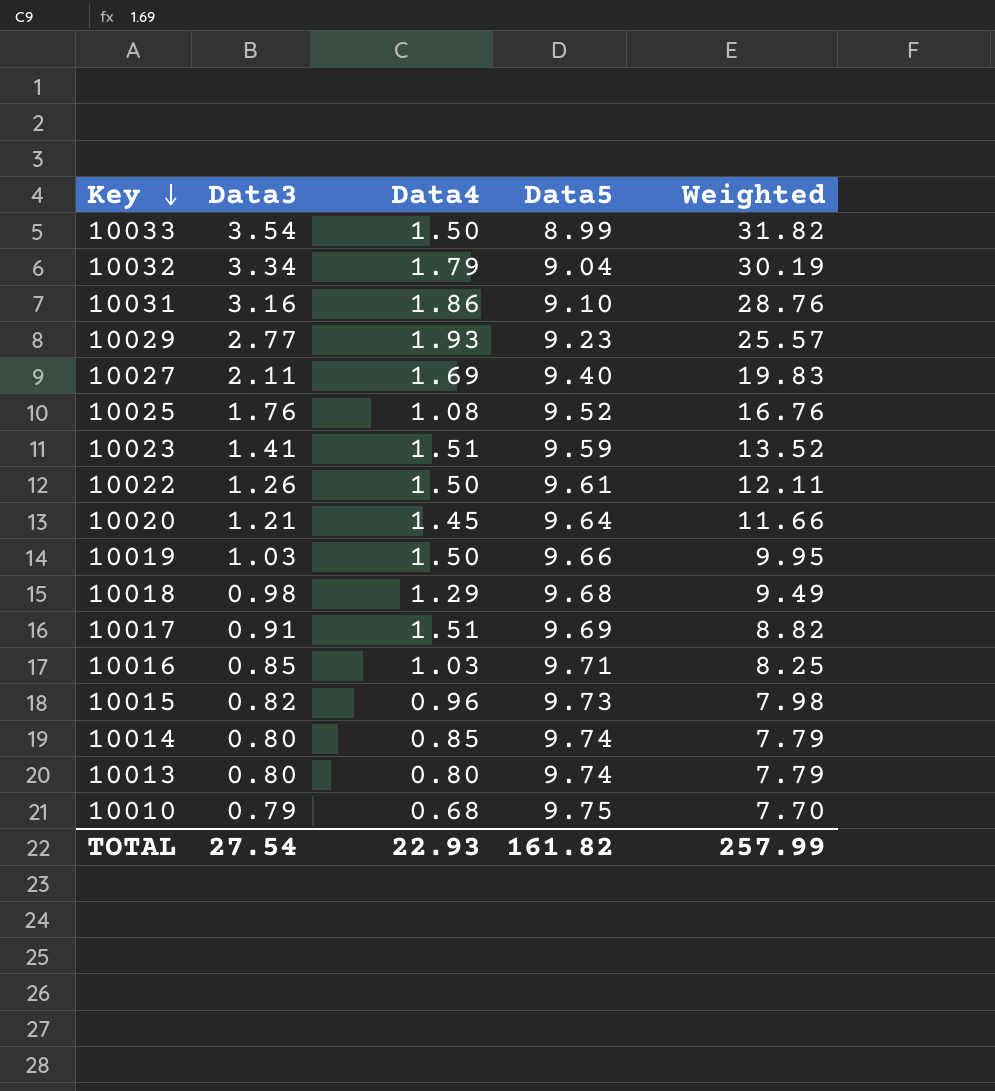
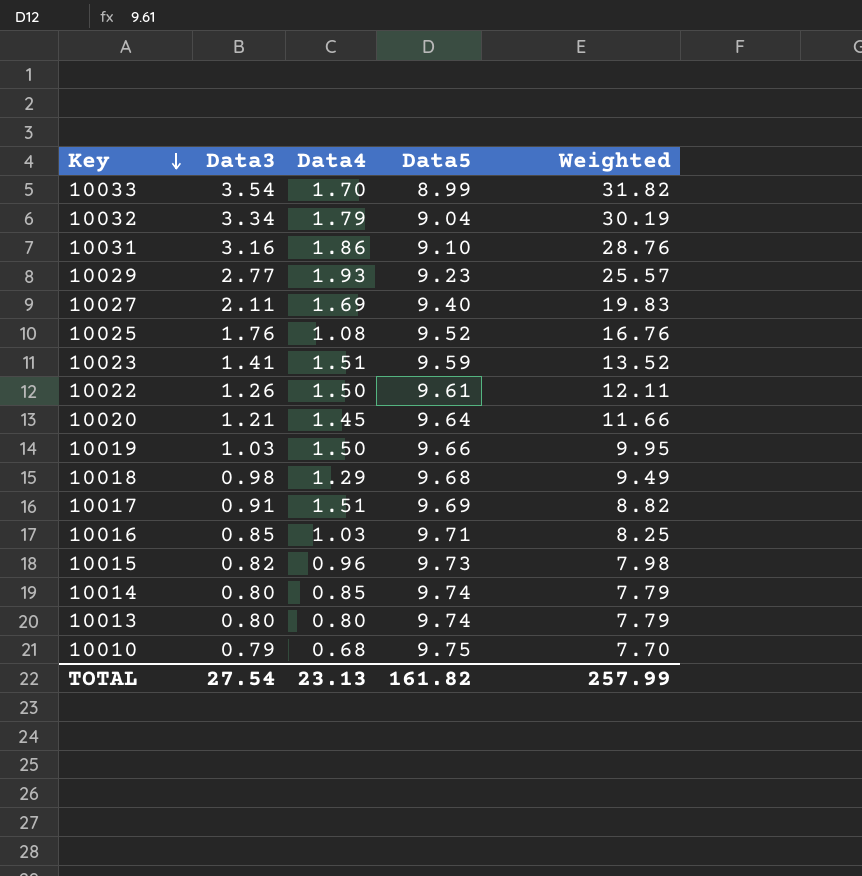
10033 | Data4: 1.50 -> 1.70
TOTAL | Data4: 22.93 -> 23.13

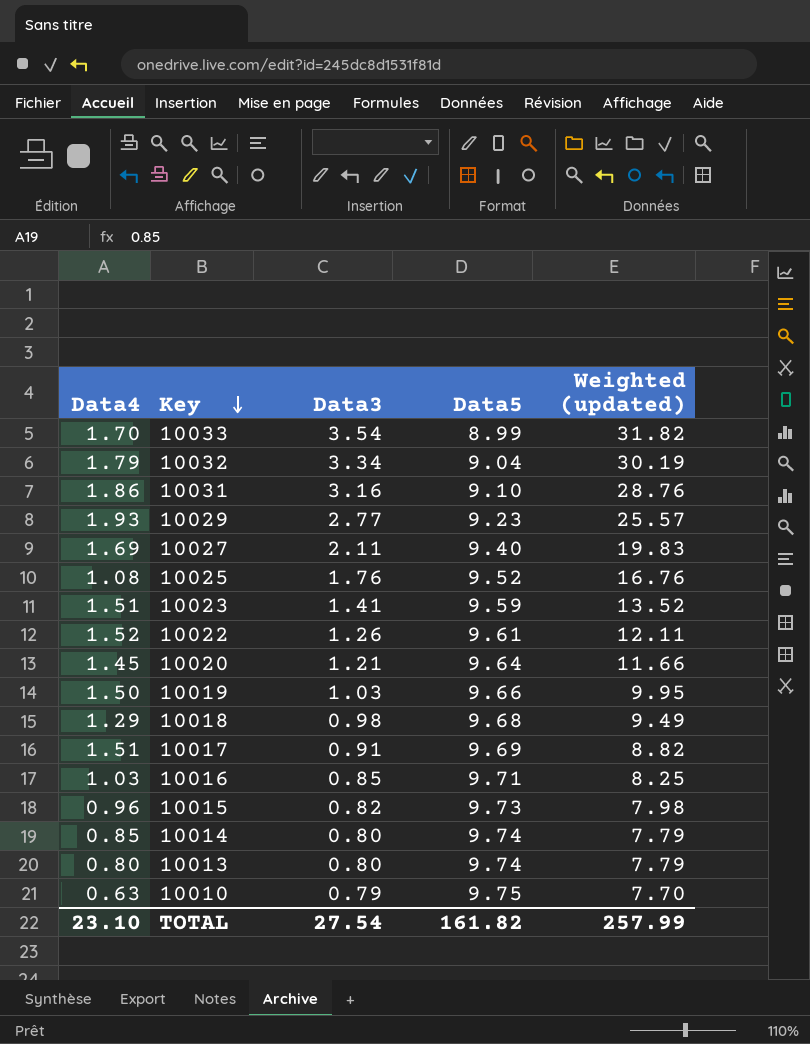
column Data4 | position: 3 -> 1
column name: Weighted -> Weighted (updated)
10022 | Data4: 1.50 -> 1.52
10010 | Data4: 0.68 -> 0.63
TOTAL | Data4: 23.13 -> 23.10

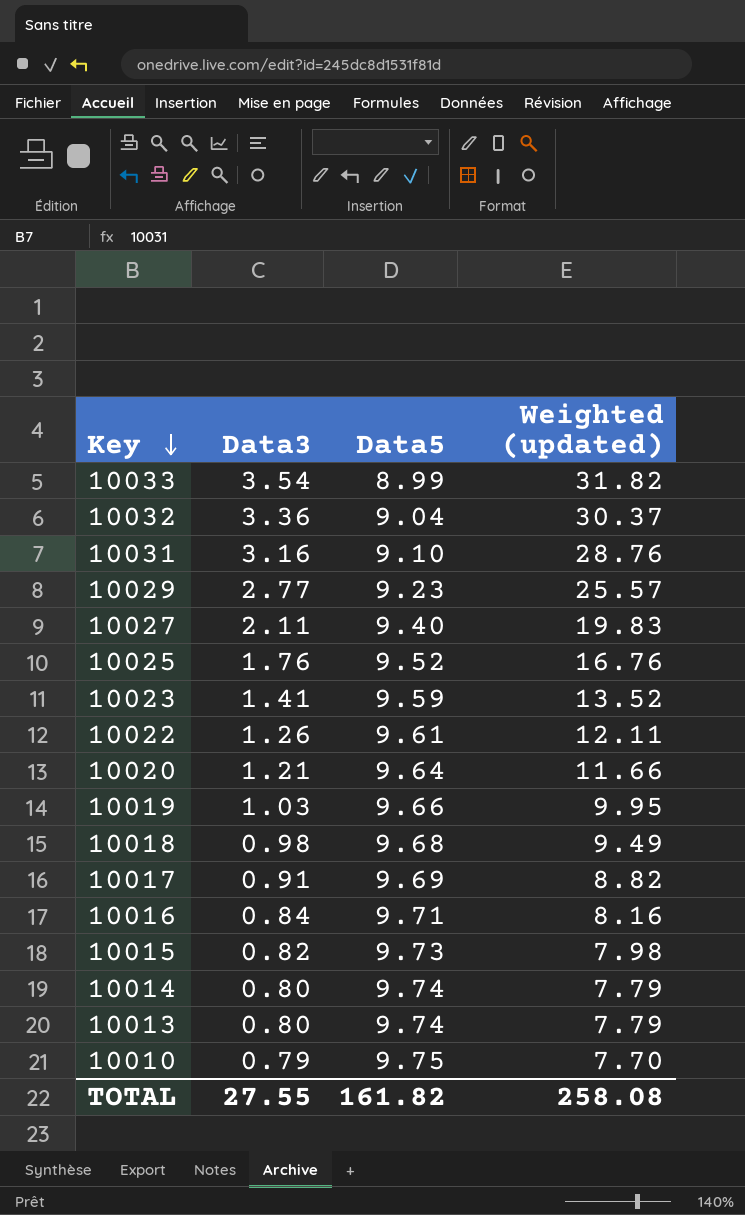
column Data4 | position: 1 -> none
10032 | Data3: 3.34 -> 3.36
10032 | Weighted (updated): 30.19 -> 30.37
10016 | Data3: 0.85 -> 0.84
10016 | Weighted (updated): 8.25 -> 8.16
TOTAL | Data3: 27.54 -> 27.55
TOTAL | Weighted (updated): 257.99 -> 258.08

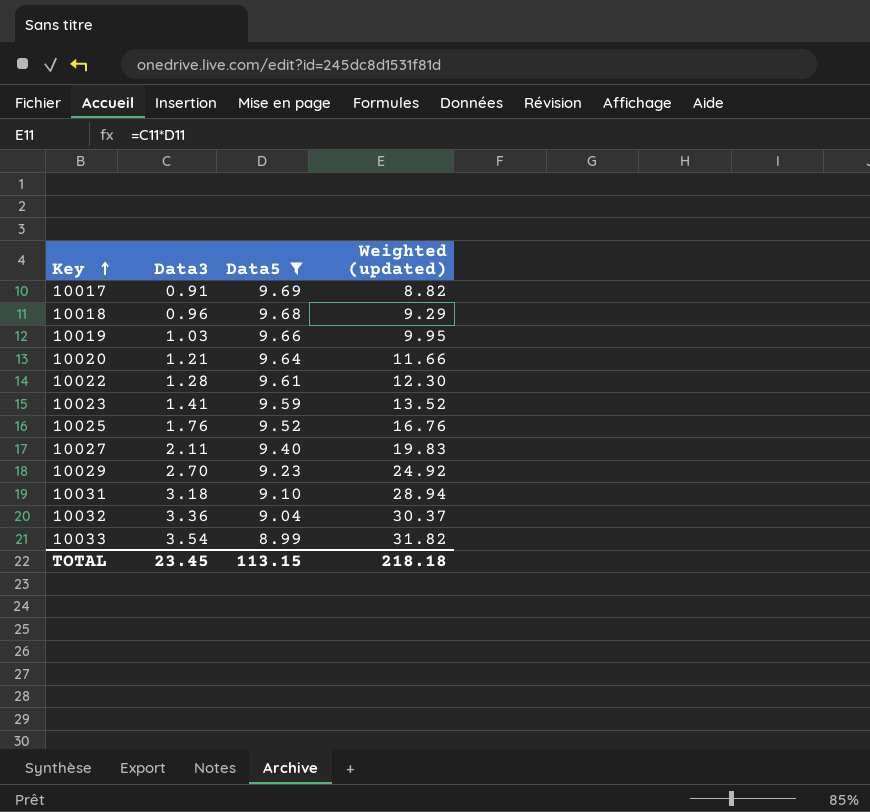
filter: none -> Data5 <= 9.69
row order: Key descending -> Key ascending
10018 | Data3: 0.98 -> 0.96
10018 | Weighted (updated): 9.49 -> 9.29
10022 | Data3: 1.26 -> 1.28
10022 | Weighted (updated): 12.11 -> 12.30
10029 | Data3: 2.77 -> 2.70
10029 | Weighted (updated): 25.57 -> 24.92
10031 | Data3: 3.16 -> 3.18
10031 | Weighted (updated): 28.76 -> 28.94
TOTAL | Data3: 27.55 -> 23.45
TOTAL | Data5: 161.82 -> 113.15
TOTAL | Weighted (updated): 258.08 -> 218.18

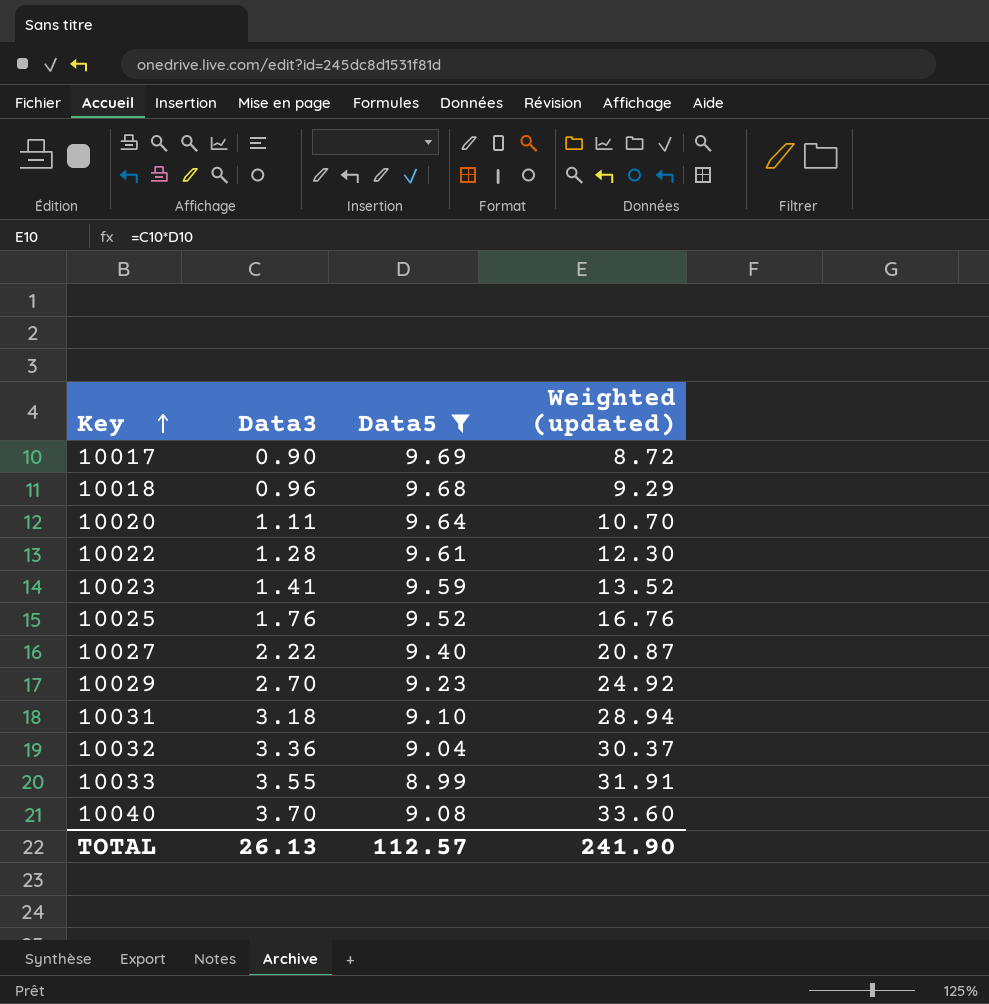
row 10019: 1.03 | 9.66 | 9.95 -> none
10017 | Data3: 0.91 -> 0.90
10017 | Weighted (updated): 8.82 -> 8.72
10020 | Data3: 1.21 -> 1.11
10020 | Weighted (updated): 11.66 -> 10.70
10027 | Data3: 2.11 -> 2.22
10027 | Weighted (updated): 19.83 -> 20.87
10033 | Data3: 3.54 -> 3.55
10033 | Weighted (updated): 31.82 -> 31.91
row 10040: none -> 3.70 | 9.08 | 33.60
TOTAL | Data3: 23.45 -> 26.13
TOTAL | Data5: 113.15 -> 112.57
TOTAL | Weighted (updated): 218.18 -> 241.90

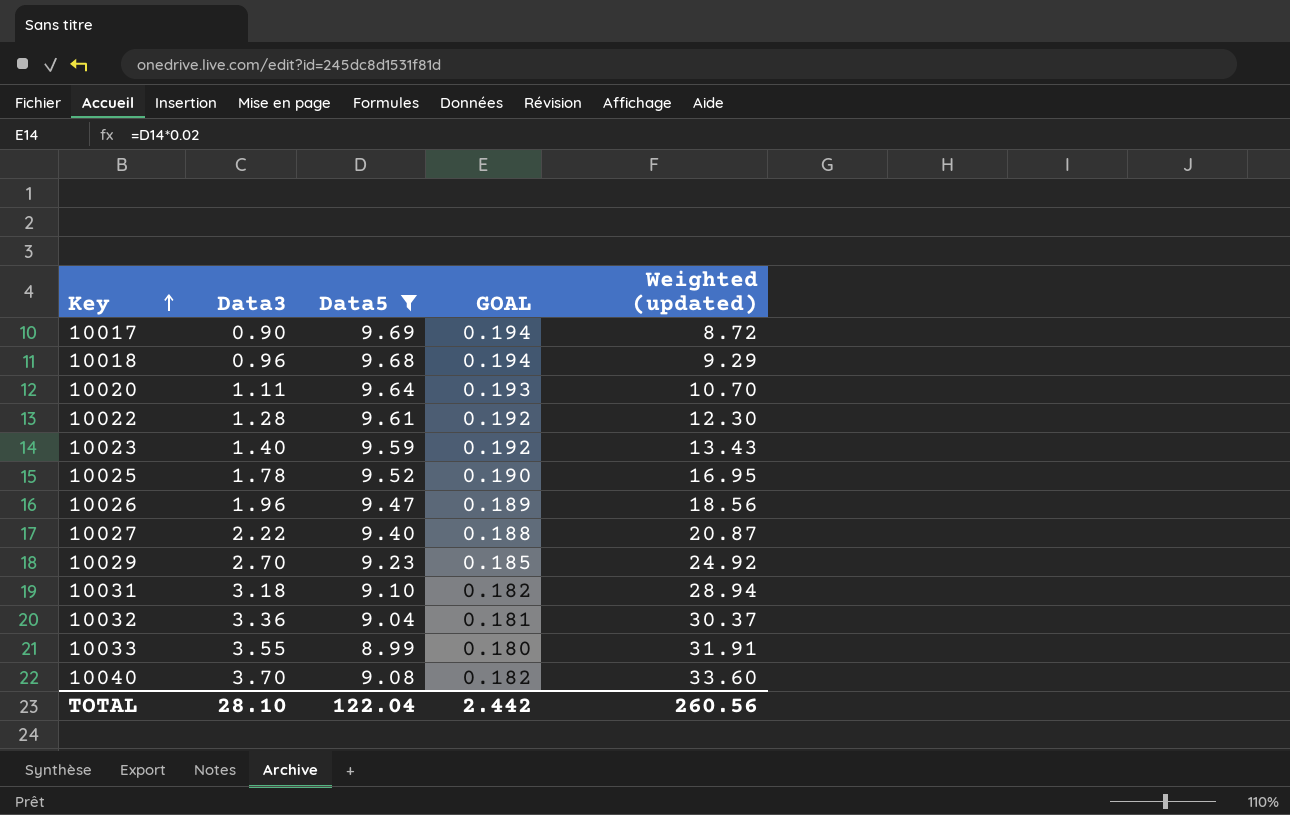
column GOAL | formula: none -> [Data5] * 0.02
10023 | Data3: 1.41 -> 1.40
10023 | Weighted (updated): 13.52 -> 13.43
10025 | Data3: 1.76 -> 1.78
10025 | Weighted (updated): 16.76 -> 16.95
row 10026: none -> 1.96 | 9.47 | 0.189 | 18.56
TOTAL | Data3: 26.13 -> 28.10
TOTAL | Data5: 112.57 -> 122.04
TOTAL | Weighted (updated): 241.90 -> 260.56

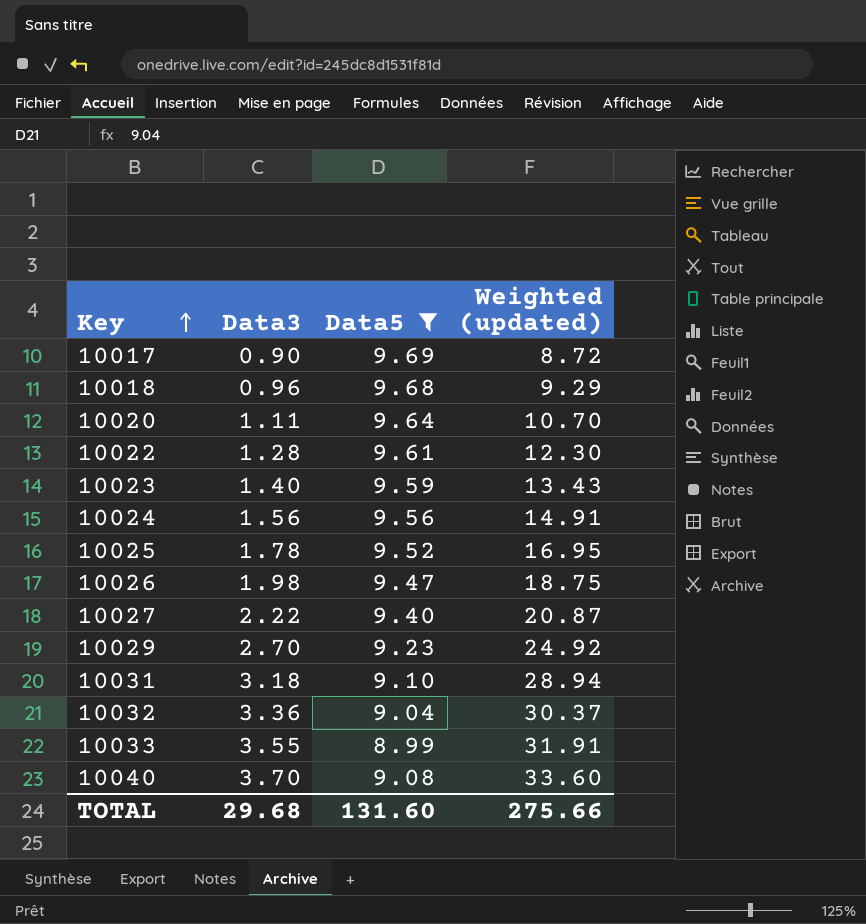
column GOAL | formula: [Data5] * 0.02 -> none
row 10024: none -> 1.56 | 9.56 | 14.91
10026 | Data3: 1.96 -> 1.98
10026 | Weighted (updated): 18.56 -> 18.75
TOTAL | Data3: 28.10 -> 29.68
TOTAL | Data5: 122.04 -> 131.60
TOTAL | Weighted (updated): 260.56 -> 275.66

